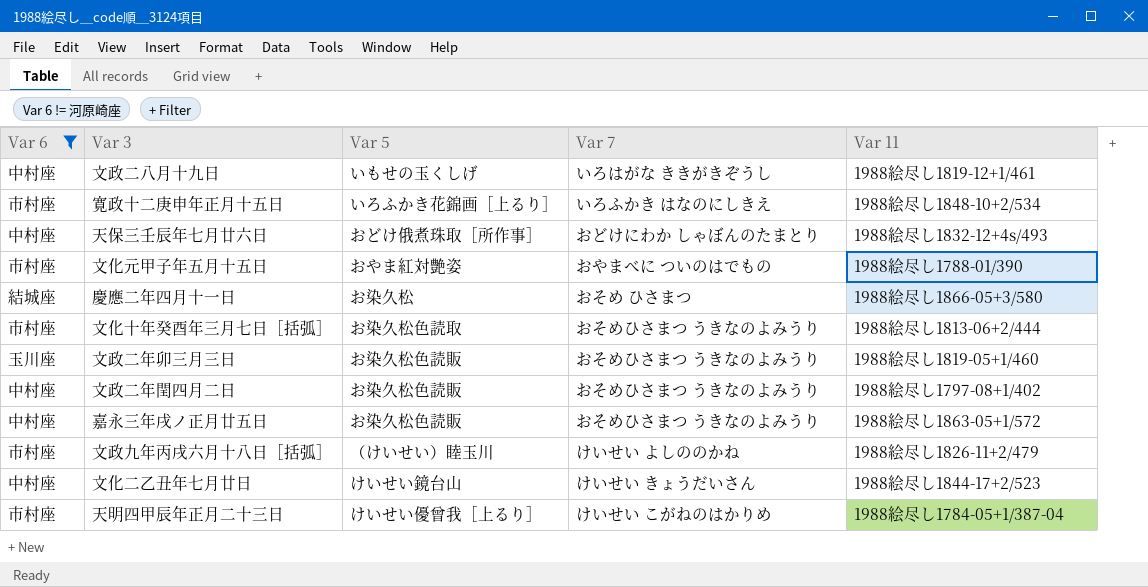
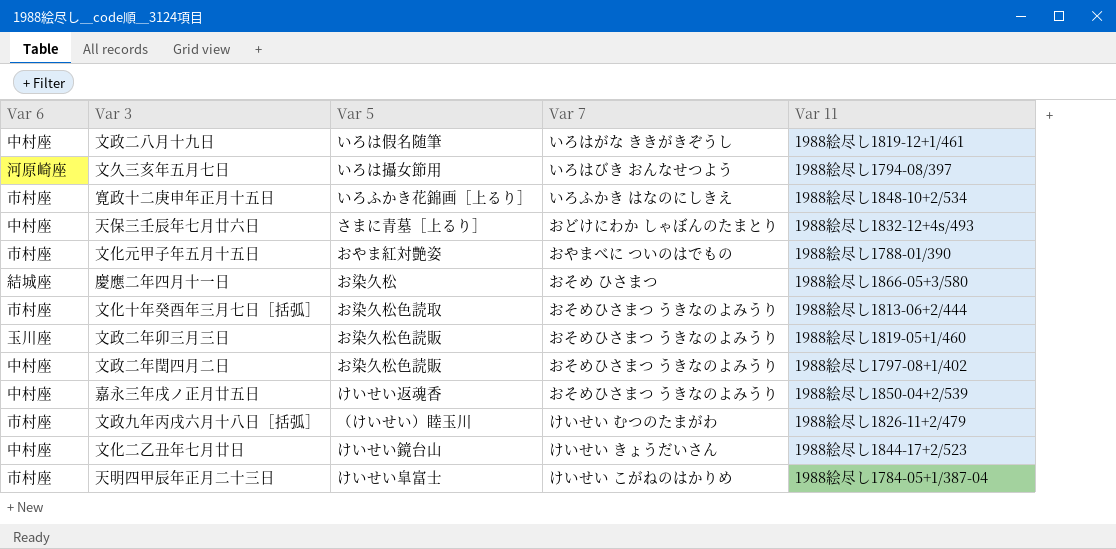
filter: Var 6 != 河原崎座 -> none
文政二八月十九日 | Var 5: いもせの玉くしげ -> いろは假名随筆
天保三壬辰年七月廿六日 | Var 5: おどけ俄煮珠取［所作事］ -> さまに青墓［上るり］
嘉永三年戌ノ正月廿五日 | Var 5: お染久松色読販 -> けいせい返魂香
嘉永三年戌ノ正月廿五日 | Var 11: 1988絵尽し1863-05+1/572 -> 1988絵尽し1850-04+2/539
文政九年丙戌六月十八日［括弧］ | Var 7: けいせい よしののかね -> けいせい むつのたまがわ
天明四甲辰年正月二十三日 | Var 5: けいせい優曾我［上るり］ -> けいせい皐富士

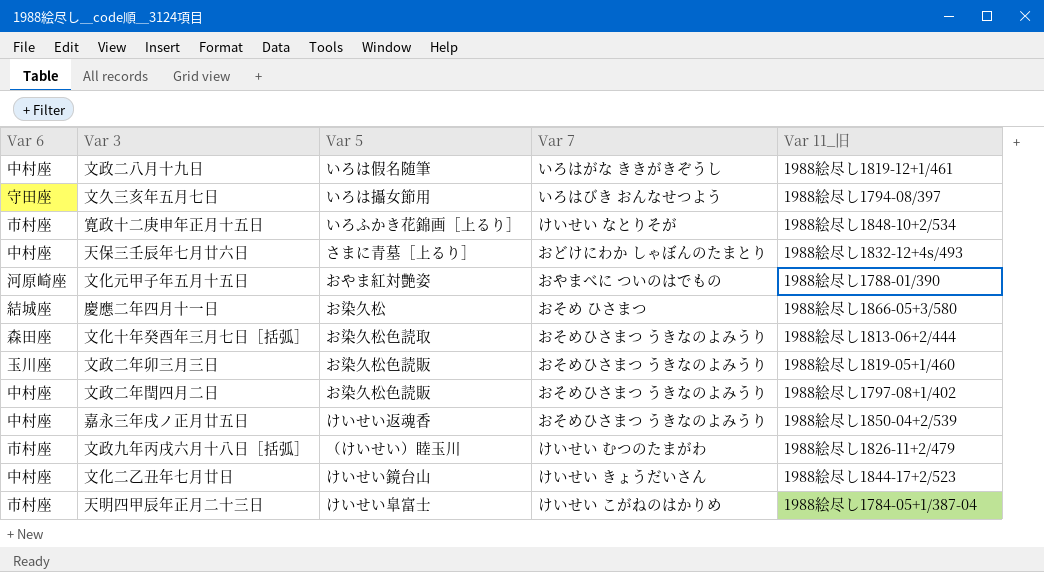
column name: Var 11 -> Var 11_旧
文久三亥年五月七日 | Var 6: 河原崎座 -> 守田座
寛政十二庚申年正月十五日 | Var 7: いろふかき はなのにしきえ -> けいせい なとりそが
文化元甲子年五月十五日 | Var 6: 市村座 -> 河原崎座
文化十年癸酉年三月七日［括弧］ | Var 6: 市村座 -> 森田座

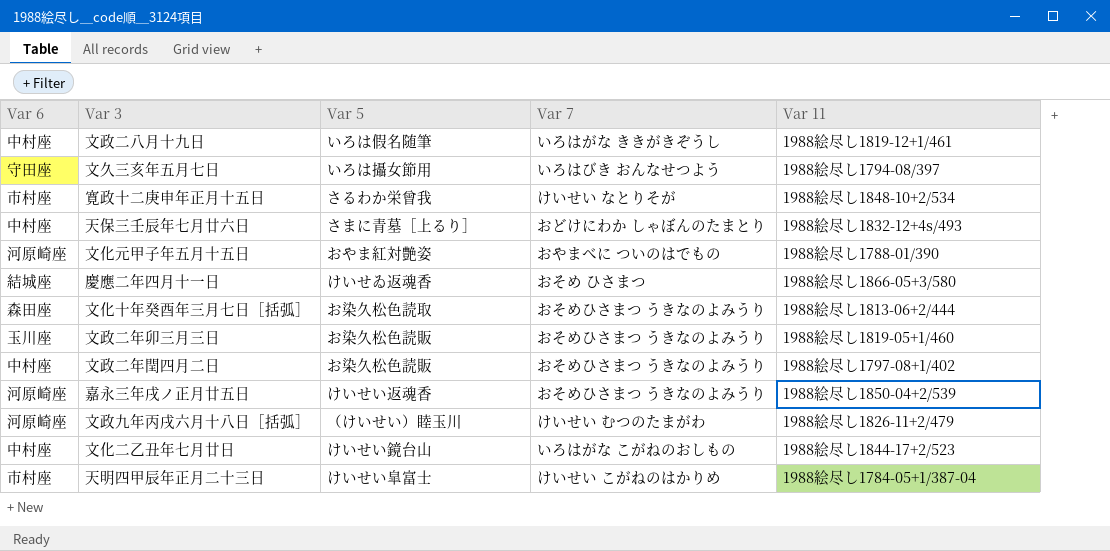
column name: Var 11_旧 -> Var 11
寛政十二庚申年正月十五日 | Var 5: いろふかき花錦画［上るり］ -> さるわか栄曾我
慶應二年四月十一日 | Var 5: お染久松 -> けいせゐ返魂香
嘉永三年戌ノ正月廿五日 | Var 6: 中村座 -> 河原崎座
文政九年丙戌六月十八日［括弧］ | Var 6: 市村座 -> 河原崎座
文化二乙丑年七月廿日 | Var 7: けいせい きょうだいさん -> いろはがな こがねのおしもの

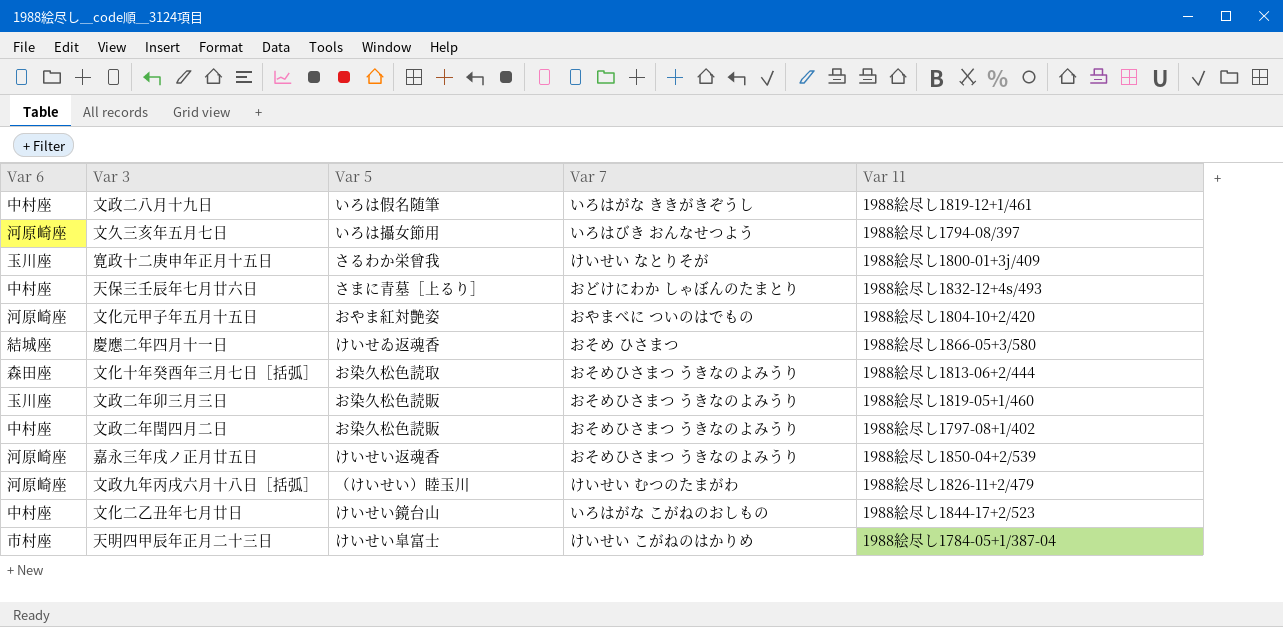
文久三亥年五月七日 | Var 6: 守田座 -> 河原崎座
寛政十二庚申年正月十五日 | Var 6: 市村座 -> 玉川座
寛政十二庚申年正月十五日 | Var 11: 1988絵尽し1848-10+2/534 -> 1988絵尽し1800-01+3j/409
文化元甲子年五月十五日 | Var 11: 1988絵尽し1788-01/390 -> 1988絵尽し1804-10+2/420

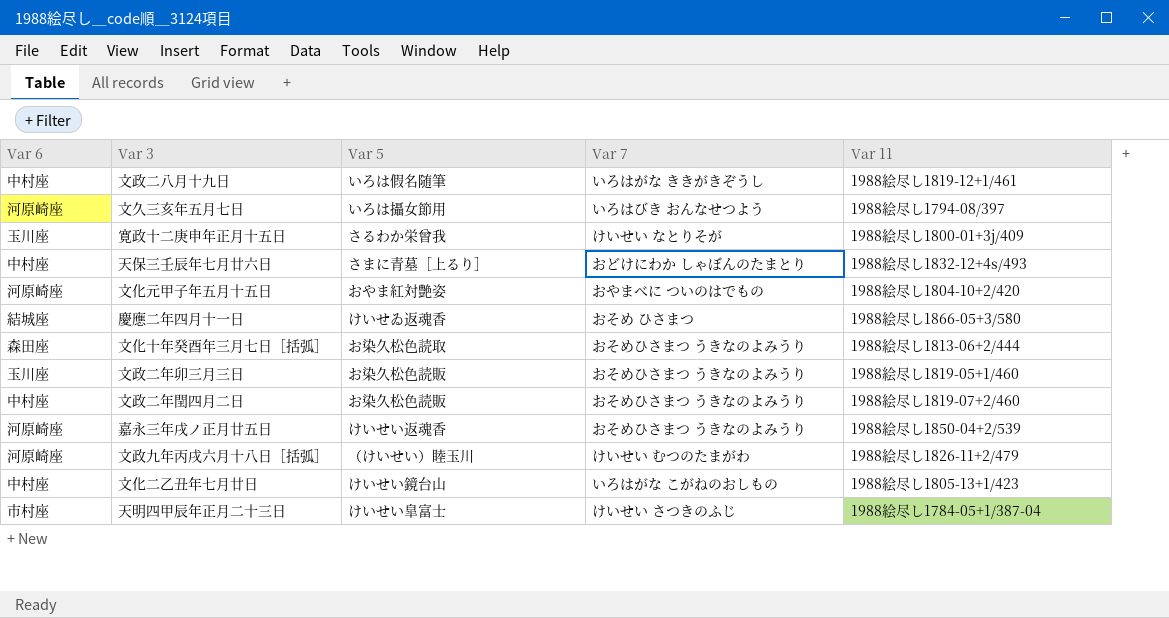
文政二年閏四月二日 | Var 11: 1988絵尽し1797-08+1/402 -> 1988絵尽し1819-07+2/460
文化二乙丑年七月廿日 | Var 11: 1988絵尽し1844-17+2/523 -> 1988絵尽し1805-13+1/423
天明四甲辰年正月二十三日 | Var 7: けいせい こがねのはかりめ -> けいせい さつきのふじ

